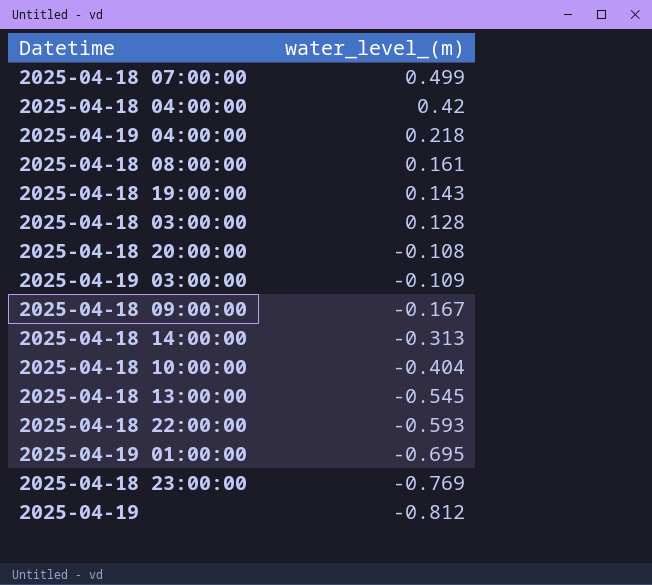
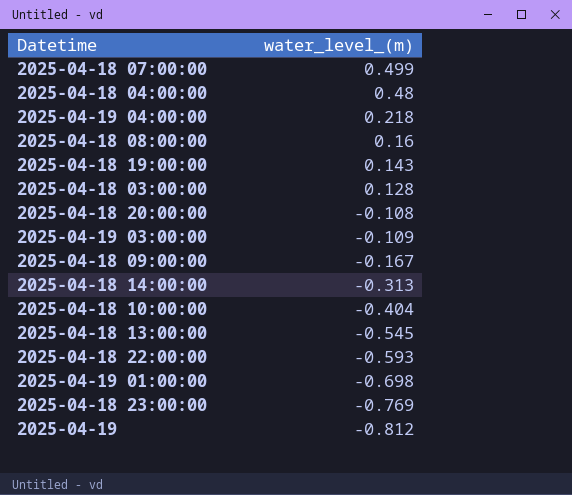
2025-04-18 04:00:00 | water_level_(m): 0.42 -> 0.48
2025-04-18 08:00:00 | water_level_(m): 0.161 -> 0.16
2025-04-19 01:00:00 | water_level_(m): -0.695 -> -0.698

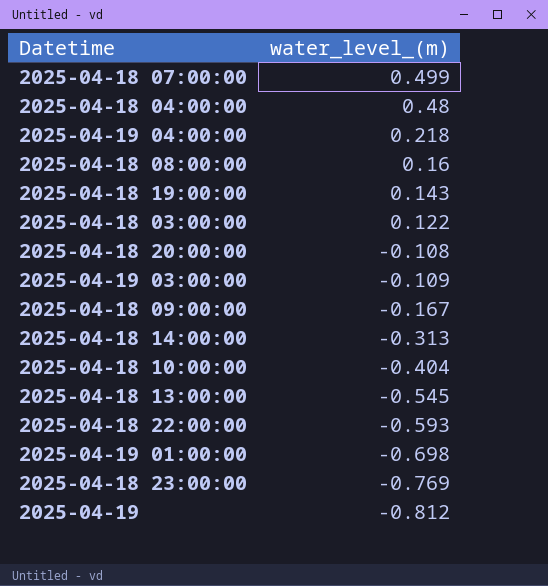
2025-04-18 03:00:00 | water_level_(m): 0.128 -> 0.122

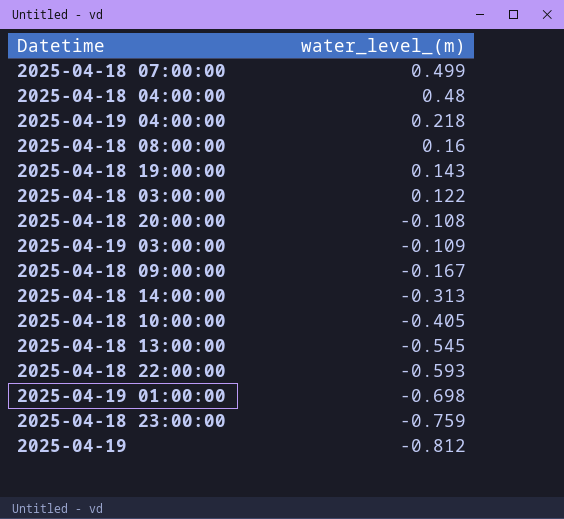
2025-04-18 10:00:00 | water_level_(m): -0.404 -> -0.405
2025-04-18 23:00:00 | water_level_(m): -0.769 -> -0.759

